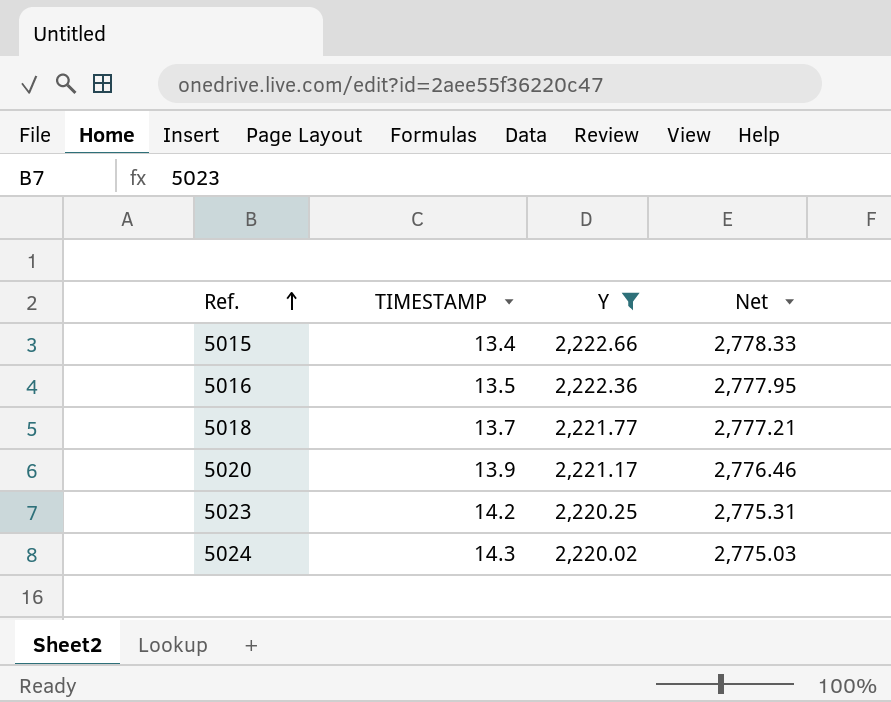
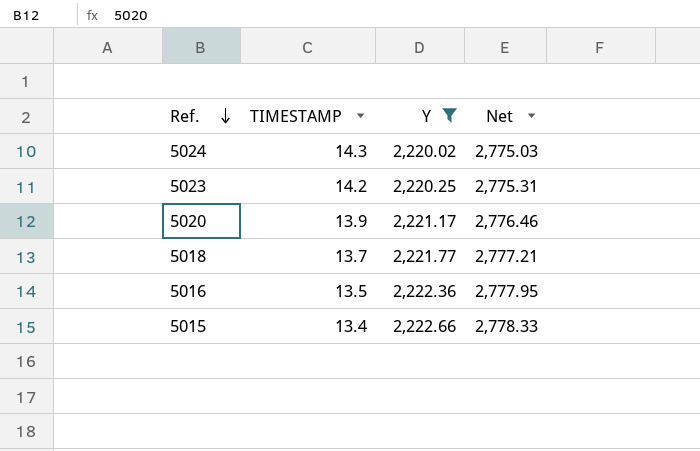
row order: Ref. ascending -> Ref. descending

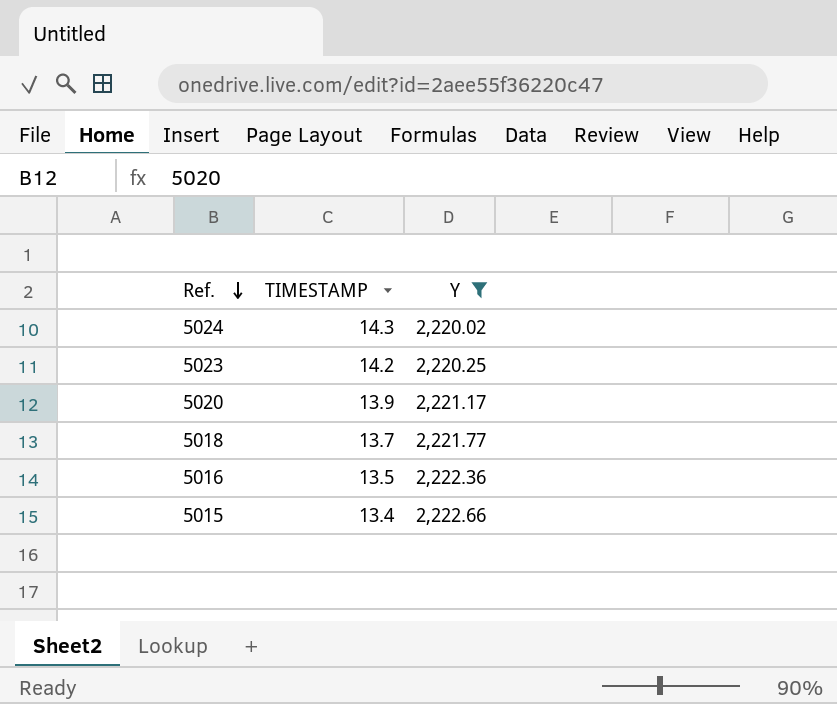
column Net | formula: [Y] * 1.25 -> none

